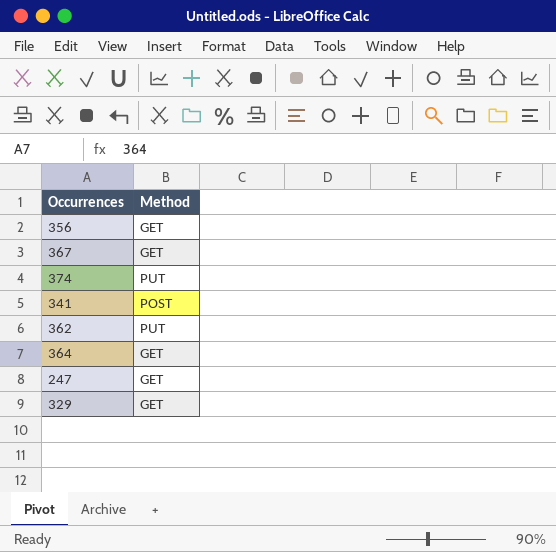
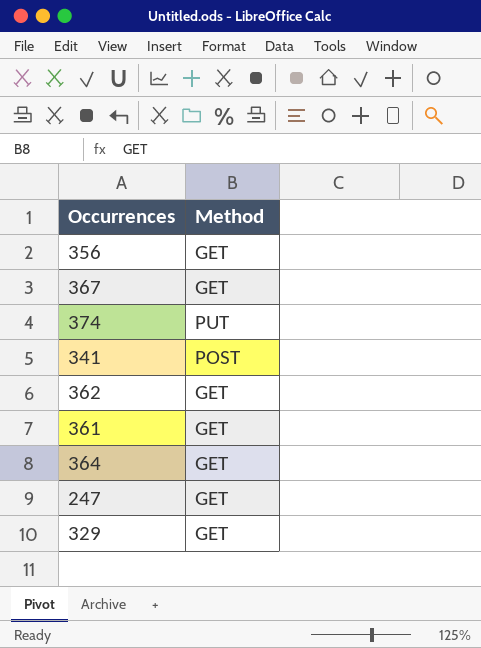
362 | Method: PUT -> GET
row 361: none -> GET

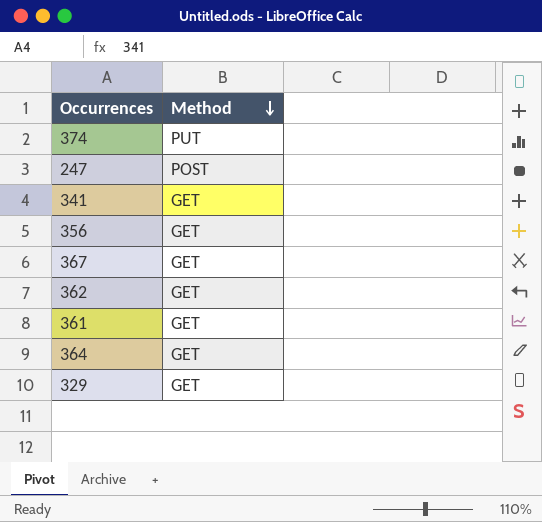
row order: none -> Method descending
247 | Method: GET -> POST
341 | Method: POST -> GET

